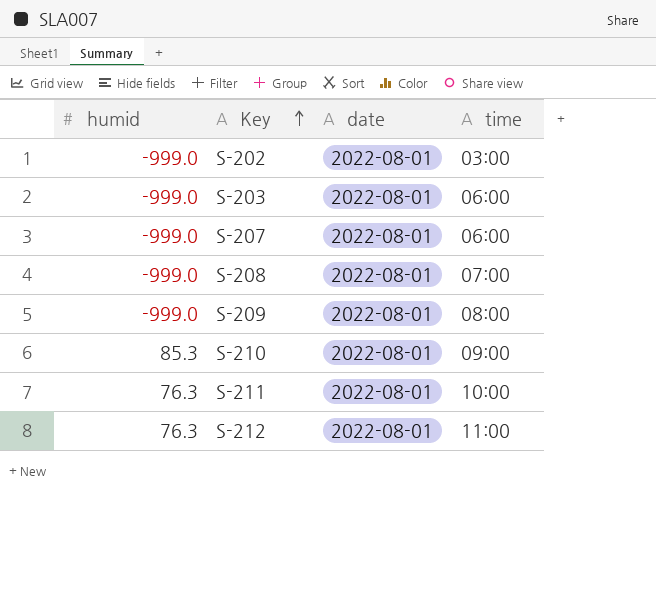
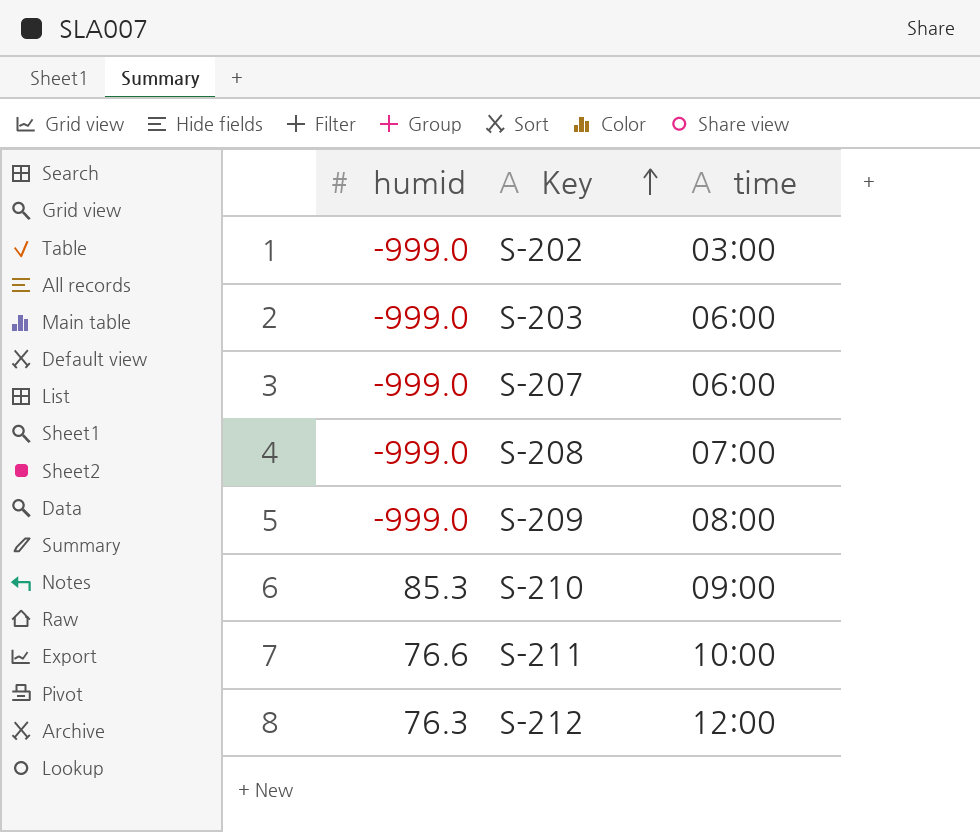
column date | position: 3 -> none
S-211 | humid: 76.3 -> 76.6
S-212 | time: 11:00 -> 12:00

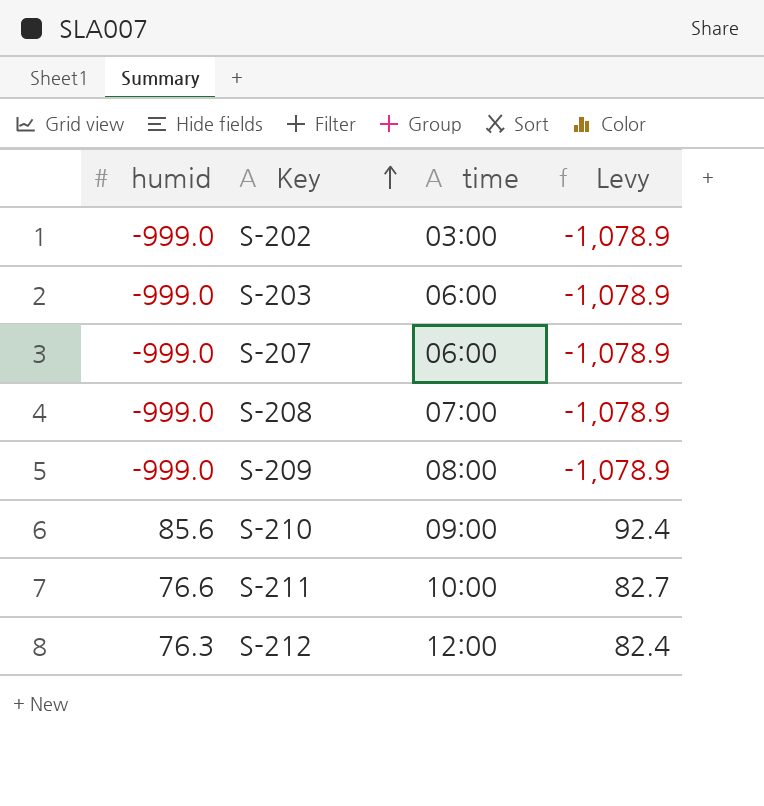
column Levy | formula: none -> [humid] * 1.08
S-210 | humid: 85.3 -> 85.6

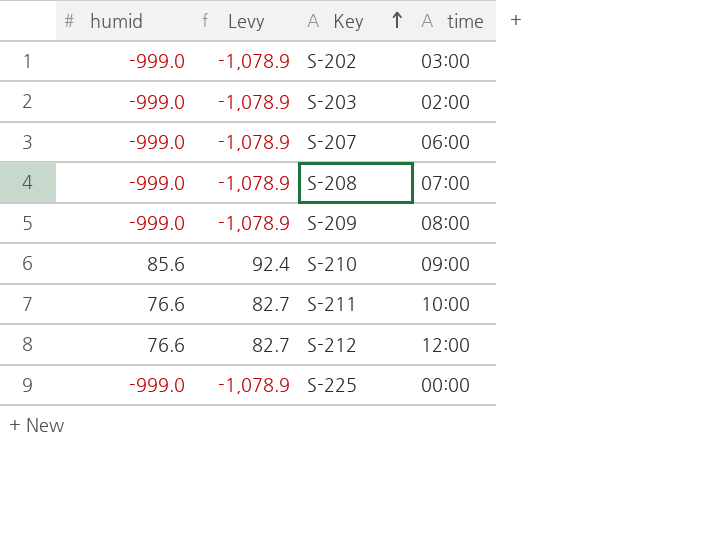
column Levy | position: 4 -> 2
S-203 | time: 06:00 -> 02:00
S-212 | humid: 76.3 -> 76.6
S-212 | Levy: 82.4 -> 82.7
row S-225: none -> -999.0 | -1,078.9 | 00:00

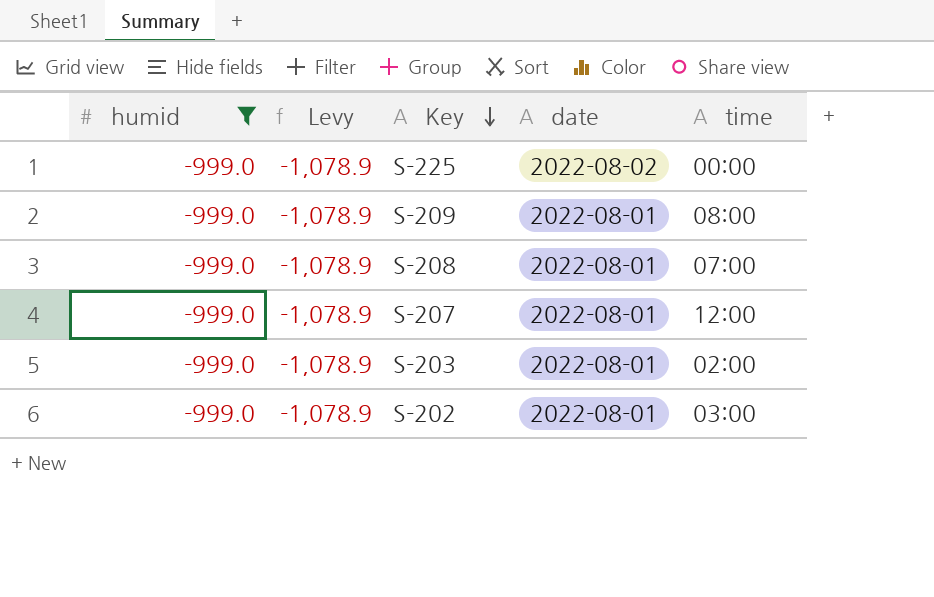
filter: none -> humid = -999.0
row order: Key ascending -> Key descending
column date | position: none -> 4
S-207 | time: 06:00 -> 12:00

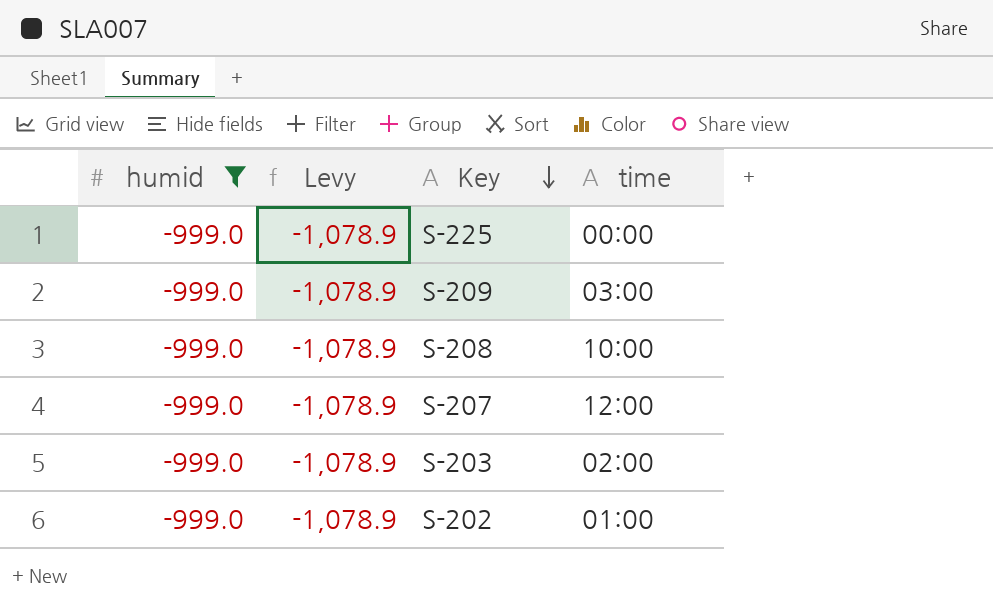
column date | position: 4 -> none
S-209 | time: 08:00 -> 03:00
S-208 | time: 07:00 -> 10:00
S-202 | time: 03:00 -> 01:00

